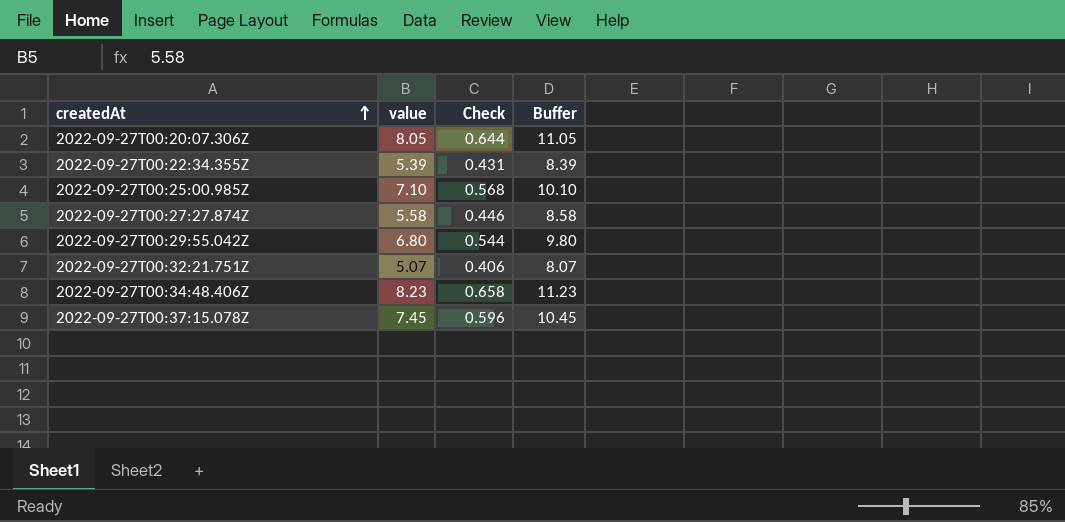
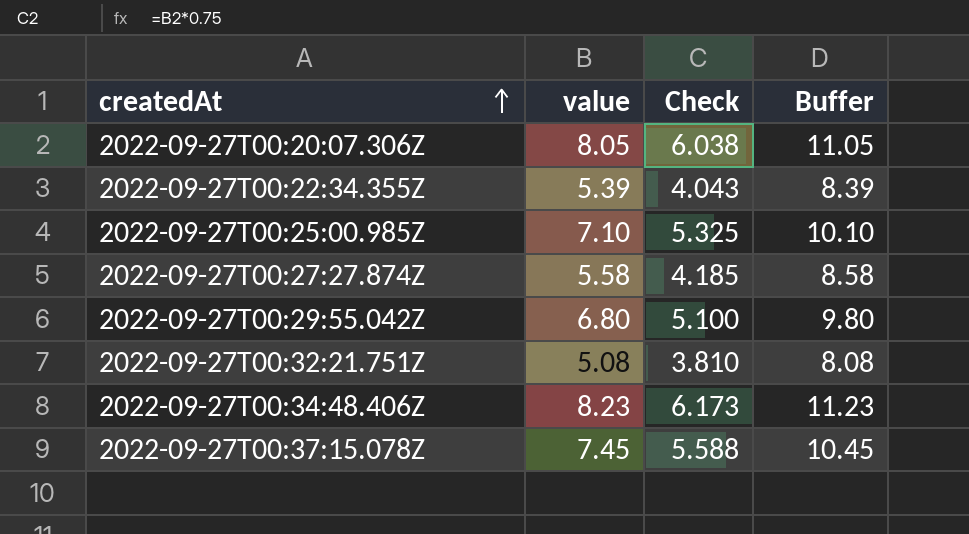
column Check | formula: [value] * 0.08 -> [value] * 0.75
2022-09-27T00:32:21.751Z | value: 5.07 -> 5.08
2022-09-27T00:32:21.751Z | Buffer: 8.07 -> 8.08

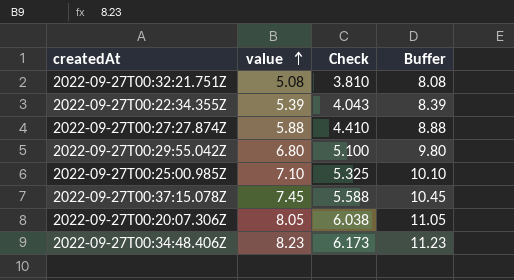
row order: createdAt ascending -> value ascending
2022-09-27T00:27:27.874Z | value: 5.58 -> 5.88
2022-09-27T00:27:27.874Z | Check: 4.185 -> 4.410
2022-09-27T00:27:27.874Z | Buffer: 8.58 -> 8.88

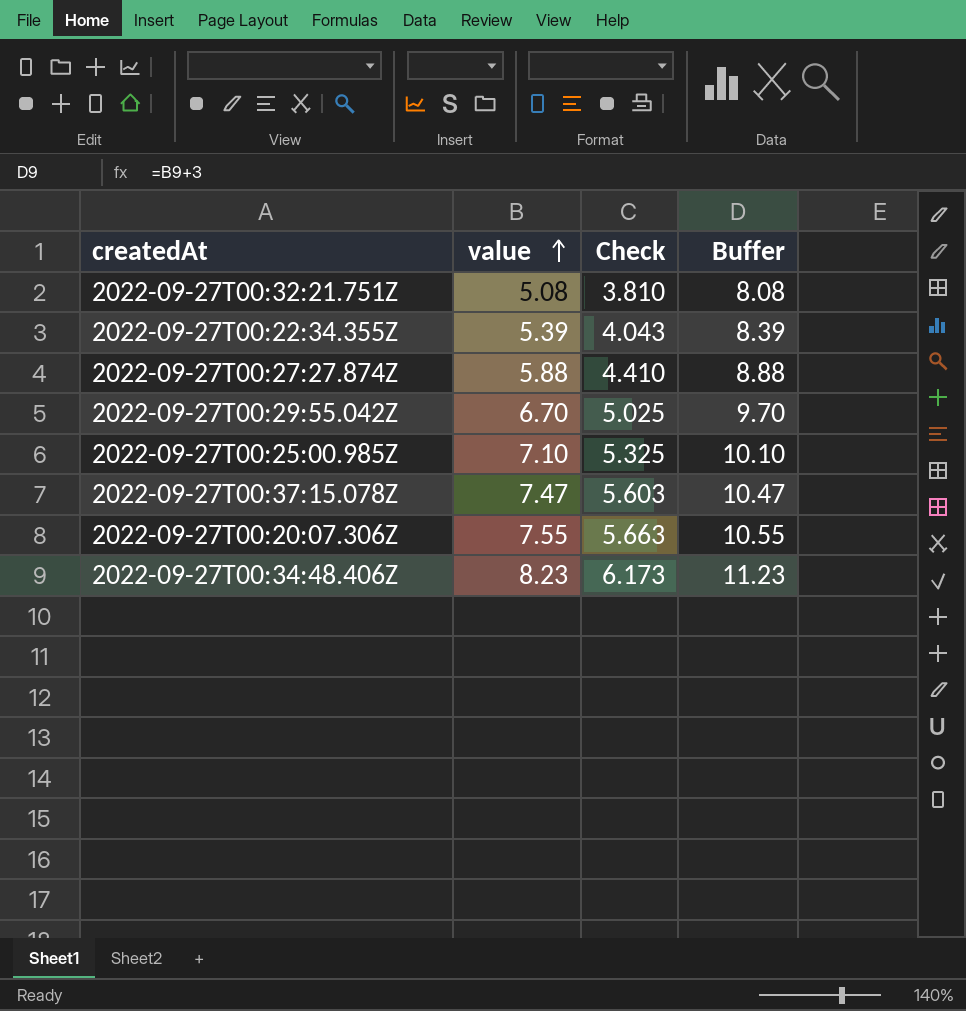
2022-09-27T00:29:55.042Z | value: 6.80 -> 6.70
2022-09-27T00:29:55.042Z | Check: 5.100 -> 5.025
2022-09-27T00:29:55.042Z | Buffer: 9.80 -> 9.70
2022-09-27T00:37:15.078Z | value: 7.45 -> 7.47
2022-09-27T00:37:15.078Z | Check: 5.588 -> 5.603
2022-09-27T00:37:15.078Z | Buffer: 10.45 -> 10.47
2022-09-27T00:20:07.306Z | value: 8.05 -> 7.55
2022-09-27T00:20:07.306Z | Check: 6.038 -> 5.663
2022-09-27T00:20:07.306Z | Buffer: 11.05 -> 10.55

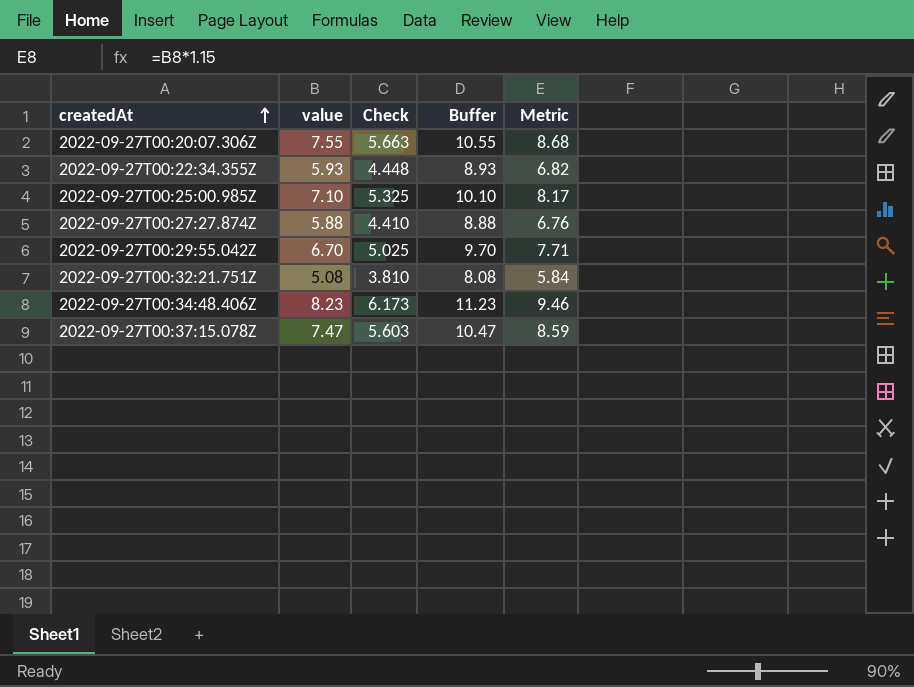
row order: value ascending -> createdAt ascending
column Metric | formula: none -> [value] * 1.15
2022-09-27T00:22:34.355Z | value: 5.39 -> 5.93
2022-09-27T00:22:34.355Z | Check: 4.043 -> 4.448
2022-09-27T00:22:34.355Z | Buffer: 8.39 -> 8.93

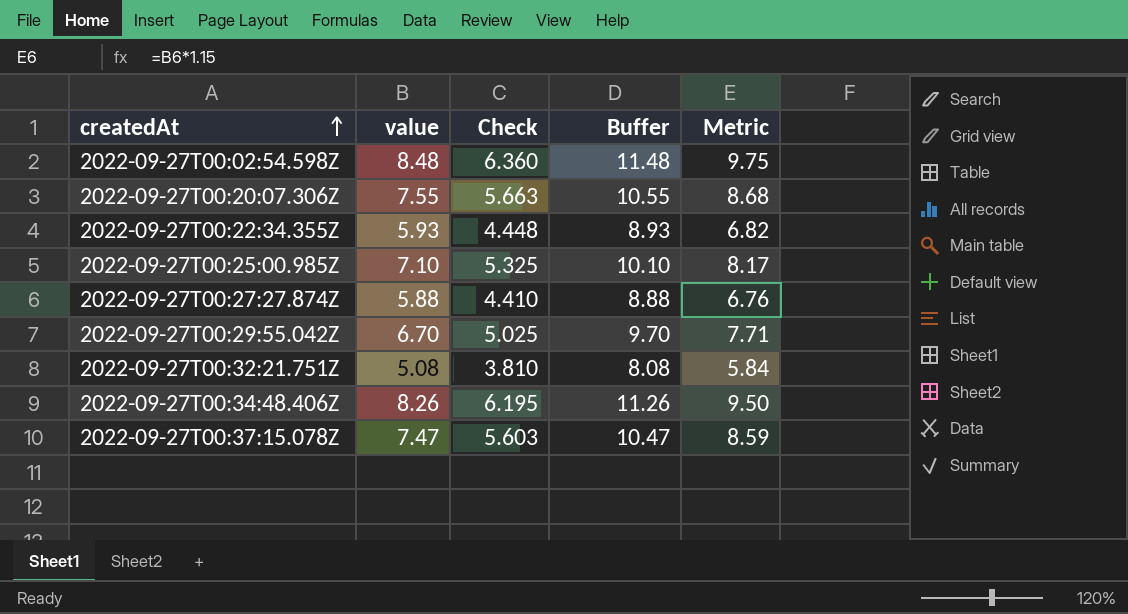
row 2022-09-27T00:02:54.598Z: none -> 8.48 | 6.360 | 11.48 | 9.75
2022-09-27T00:34:48.406Z | value: 8.23 -> 8.26
2022-09-27T00:34:48.406Z | Check: 6.173 -> 6.195
2022-09-27T00:34:48.406Z | Buffer: 11.23 -> 11.26
2022-09-27T00:34:48.406Z | Metric: 9.46 -> 9.50

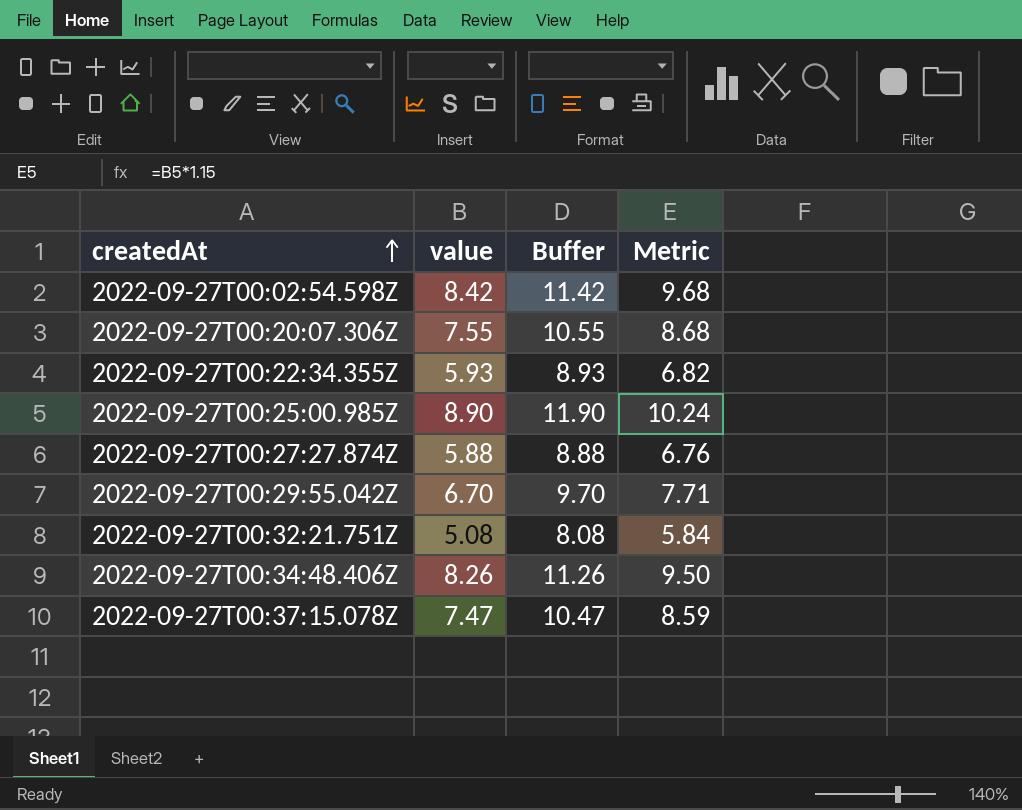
column Check | formula: [value] * 0.75 -> none
2022-09-27T00:02:54.598Z | value: 8.48 -> 8.42
2022-09-27T00:02:54.598Z | Buffer: 11.48 -> 11.42
2022-09-27T00:02:54.598Z | Metric: 9.75 -> 9.68
2022-09-27T00:25:00.985Z | value: 7.10 -> 8.90
2022-09-27T00:25:00.985Z | Buffer: 10.10 -> 11.90
2022-09-27T00:25:00.985Z | Metric: 8.17 -> 10.24

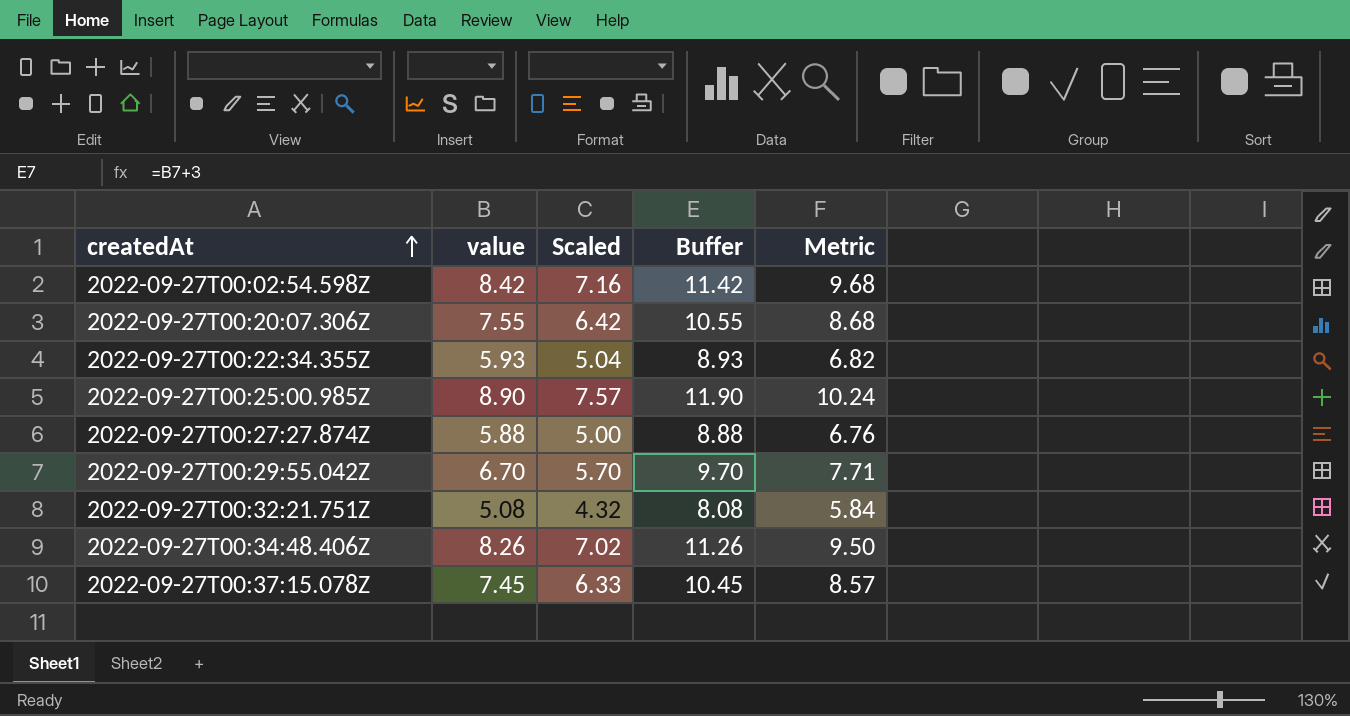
column Scaled | formula: none -> [value] * 0.85
2022-09-27T00:37:15.078Z | value: 7.47 -> 7.45
2022-09-27T00:37:15.078Z | Buffer: 10.47 -> 10.45
2022-09-27T00:37:15.078Z | Metric: 8.59 -> 8.57

